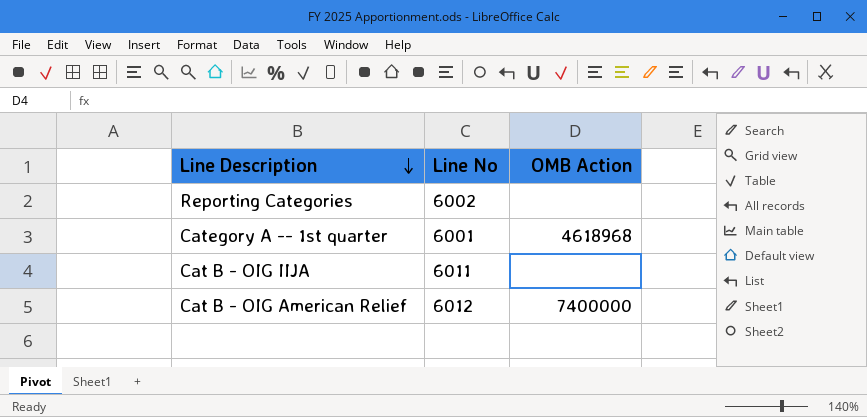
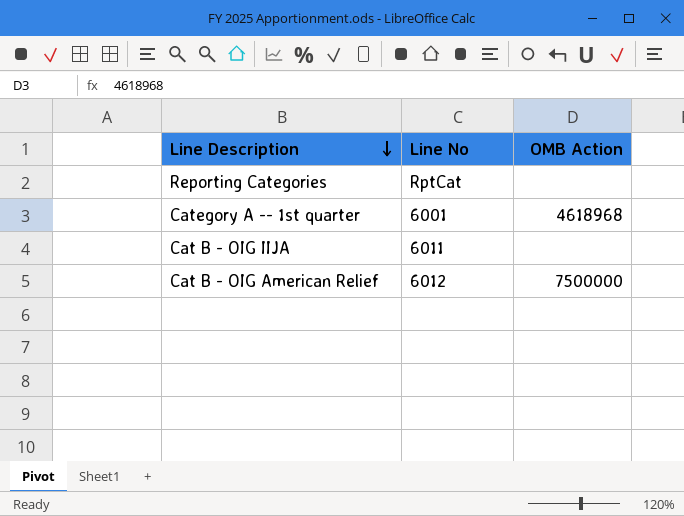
Reporting Categories | Line No: 6002 -> RptCat
Cat B - OIG American Relief | OMB Action: 7400000 -> 7500000

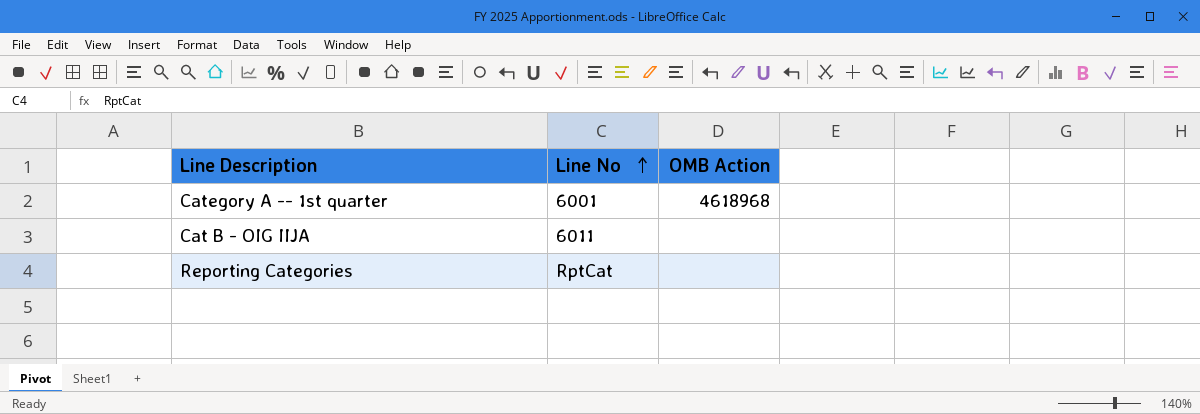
row order: Line Description descending -> Line No ascending
row Cat B - OIG American Relief: 6012 | 7500000 -> none

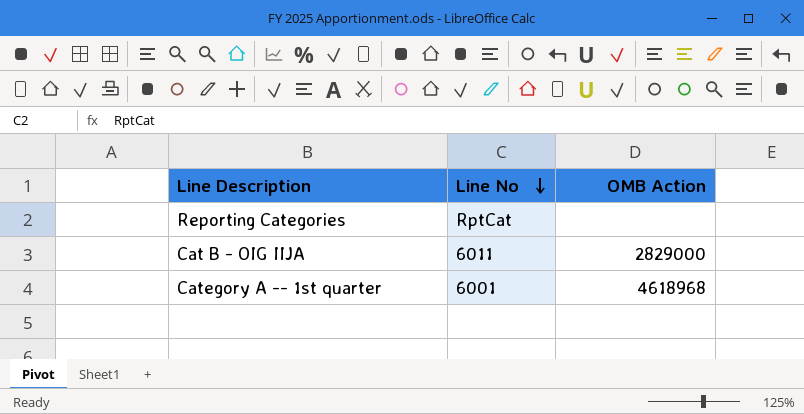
row order: Line No ascending -> Line No descending
Cat B - OIG IIJA | OMB Action: none -> 2829000

